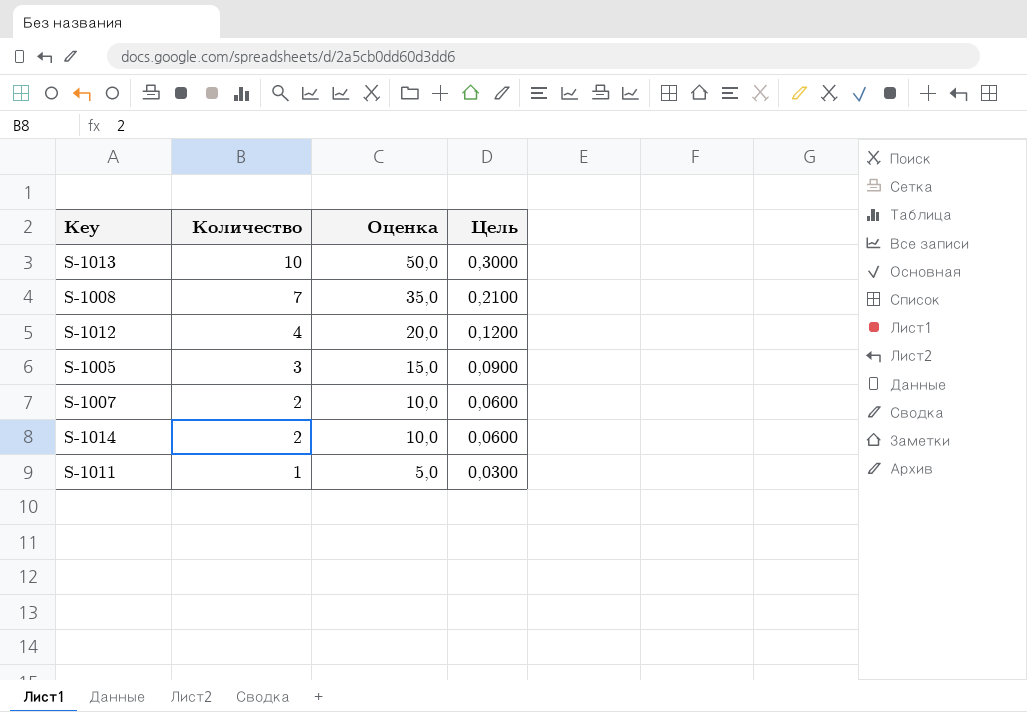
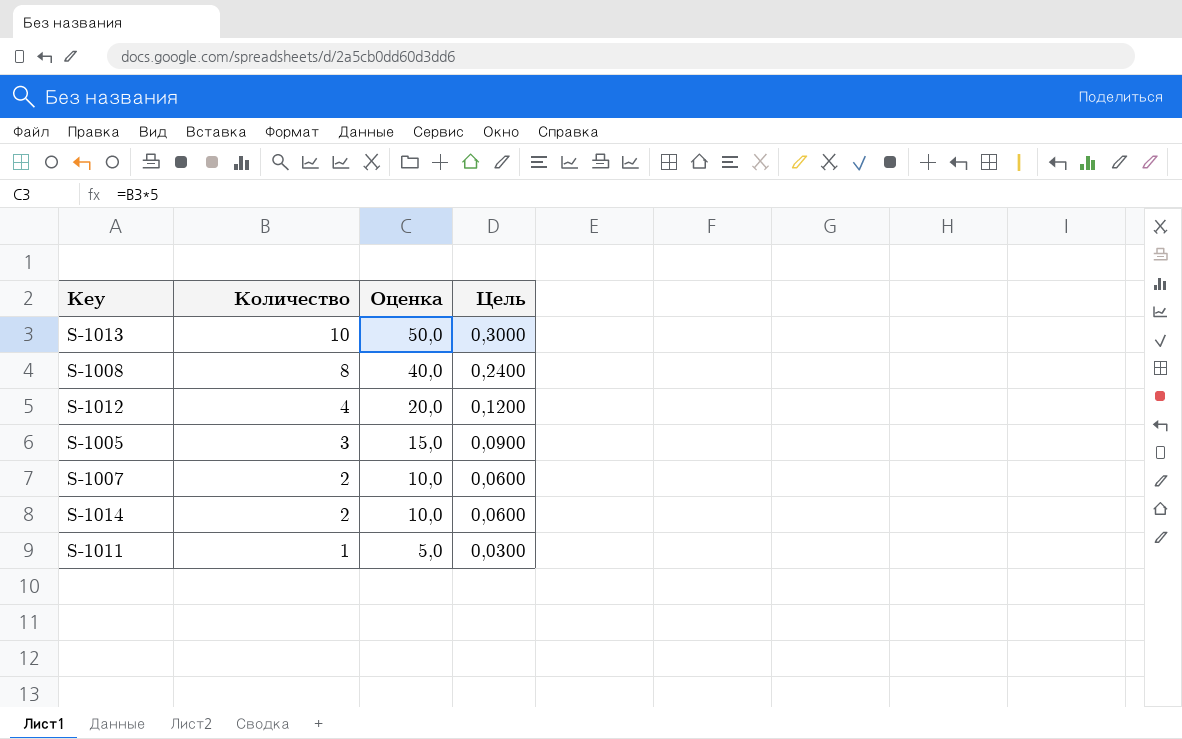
S-1008 | Количество: 7 -> 8
S-1008 | Оценка: 35,0 -> 40,0
S-1008 | Цель: 0,2100 -> 0,2400

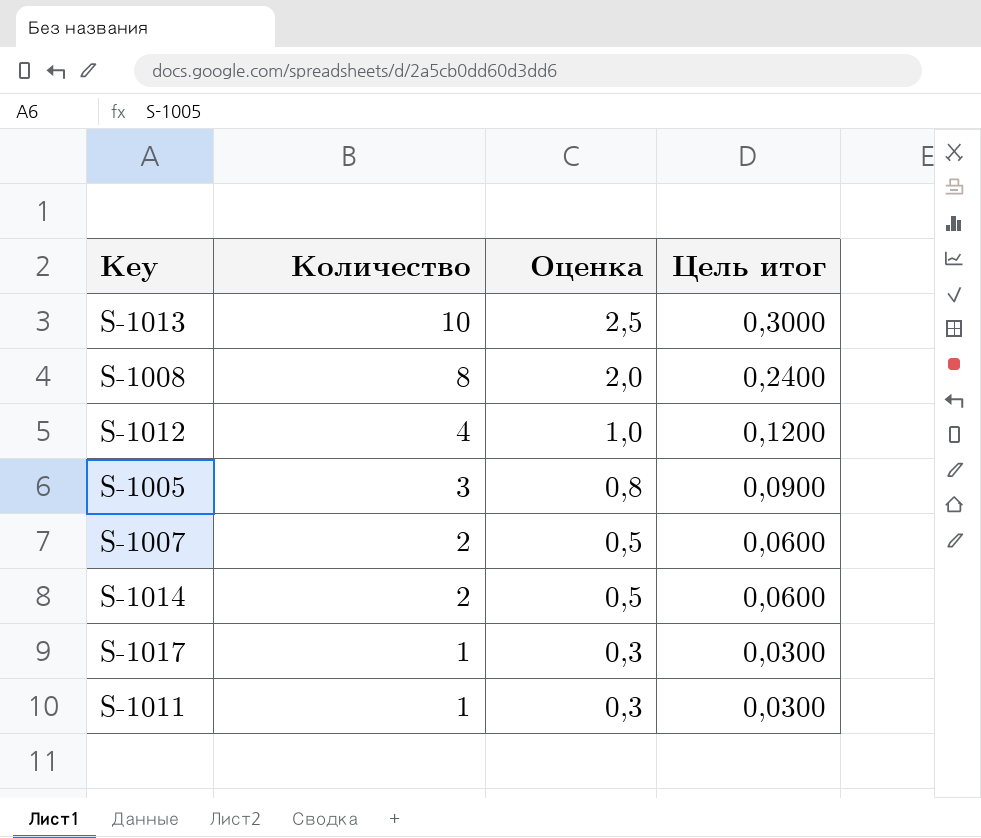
column Оценка | formula: [Количество] * 5 -> [Количество] * 0,25
column name: Цель -> Цель итог
row S-1017: none -> 1 | 0,3 | 0,0300

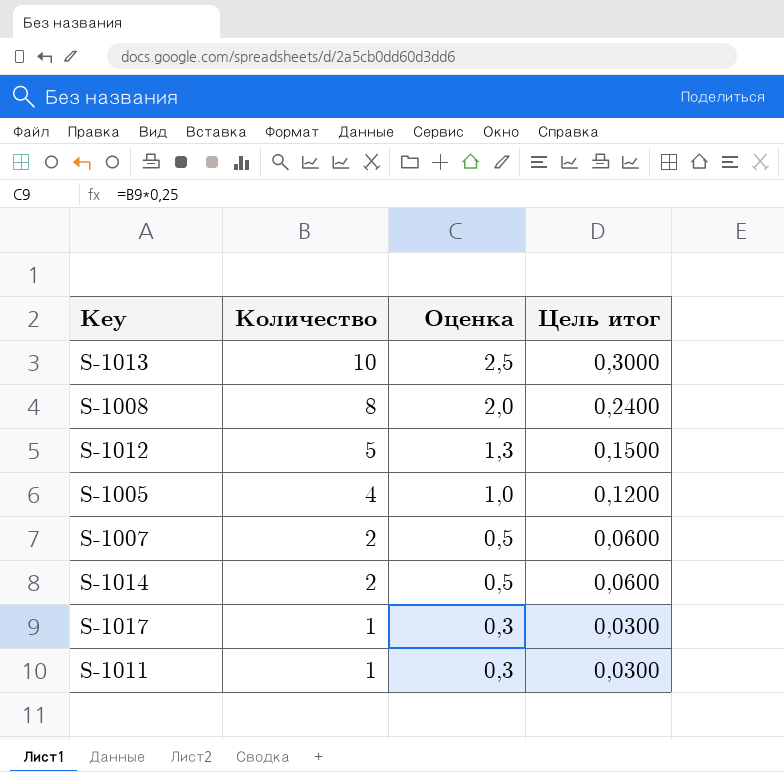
S-1012 | Количество: 4 -> 5
S-1012 | Оценка: 1,0 -> 1,3
S-1012 | Цель итог: 0,1200 -> 0,1500
S-1005 | Количество: 3 -> 4
S-1005 | Оценка: 0,8 -> 1,0
S-1005 | Цель итог: 0,0900 -> 0,1200

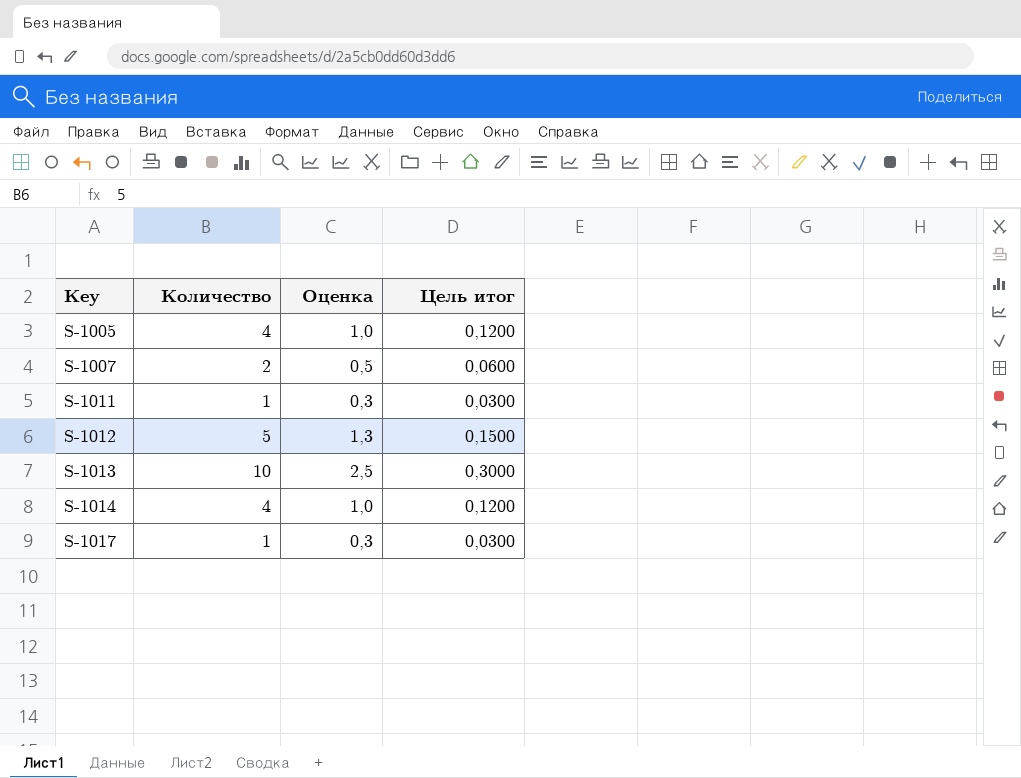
row order: Количество descending -> Key ascending
row S-1008: 8 | 2,0 | 0,2400 -> none
S-1014 | Количество: 2 -> 4
S-1014 | Оценка: 0,5 -> 1,0
S-1014 | Цель итог: 0,0600 -> 0,1200

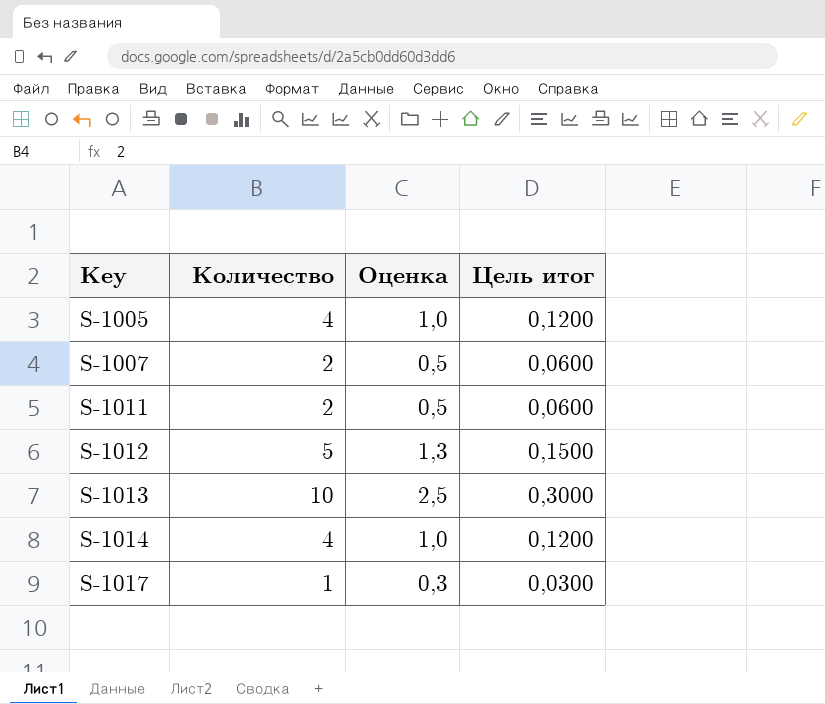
S-1011 | Количество: 1 -> 2
S-1011 | Оценка: 0,3 -> 0,5
S-1011 | Цель итог: 0,0300 -> 0,0600

